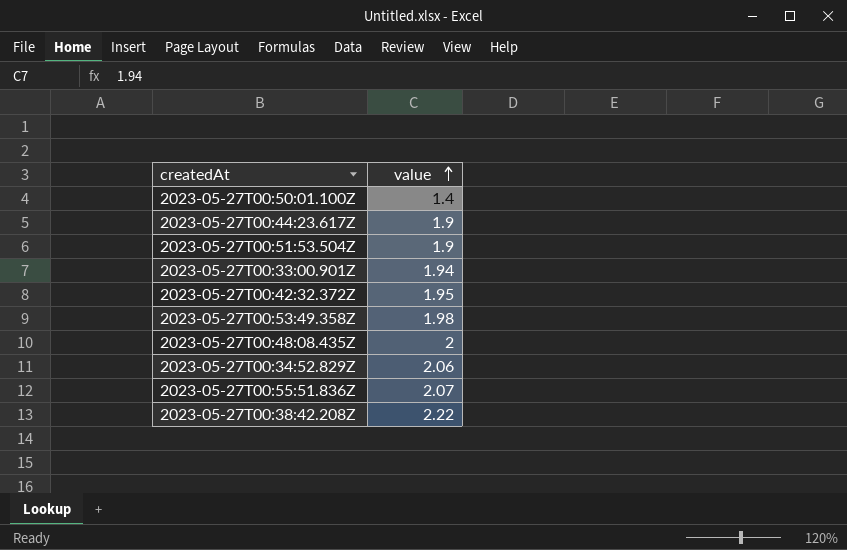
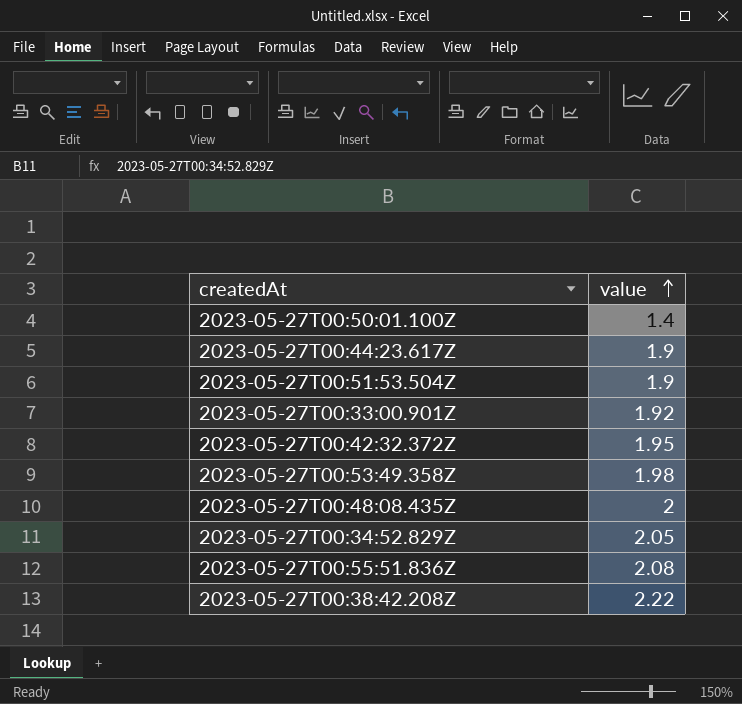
2023-05-27T00:33:00.901Z | value: 1.94 -> 1.92
2023-05-27T00:34:52.829Z | value: 2.06 -> 2.05
2023-05-27T00:55:51.836Z | value: 2.07 -> 2.08

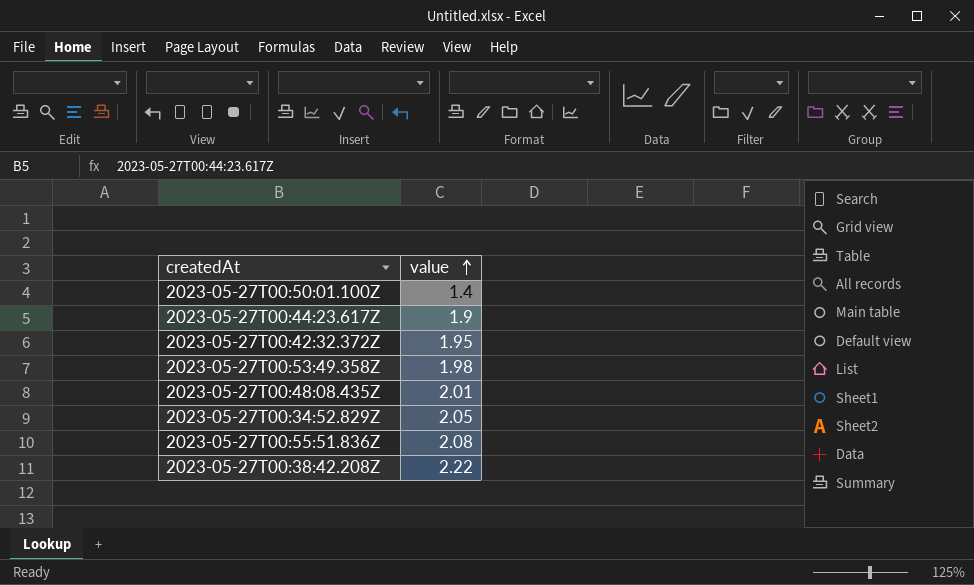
row 2023-05-27T00:51:53.504Z: 1.9 -> none
row 2023-05-27T00:33:00.901Z: 1.92 -> none
2023-05-27T00:48:08.435Z | value: 2 -> 2.01

